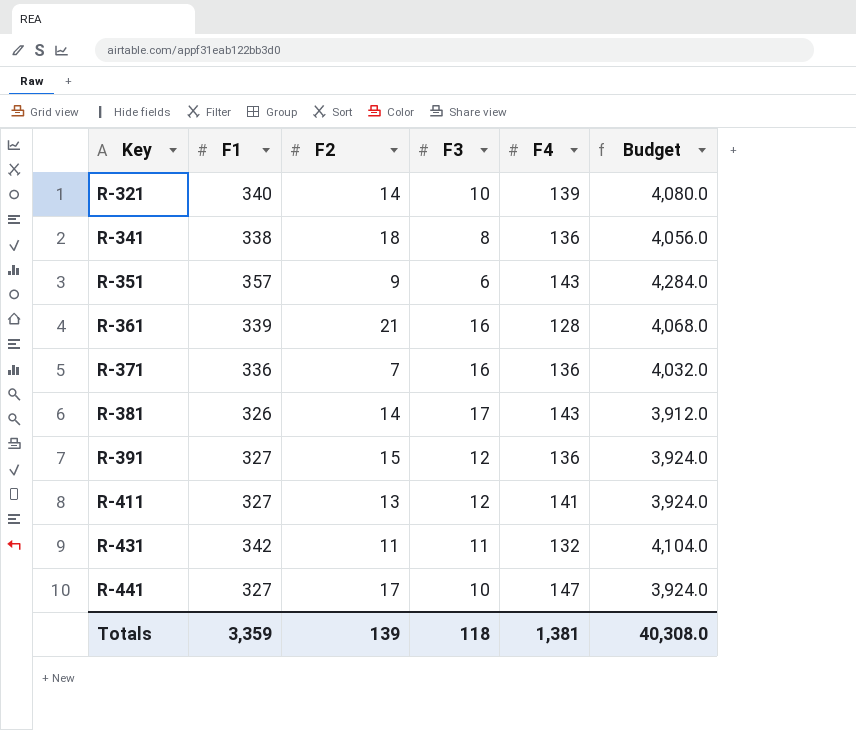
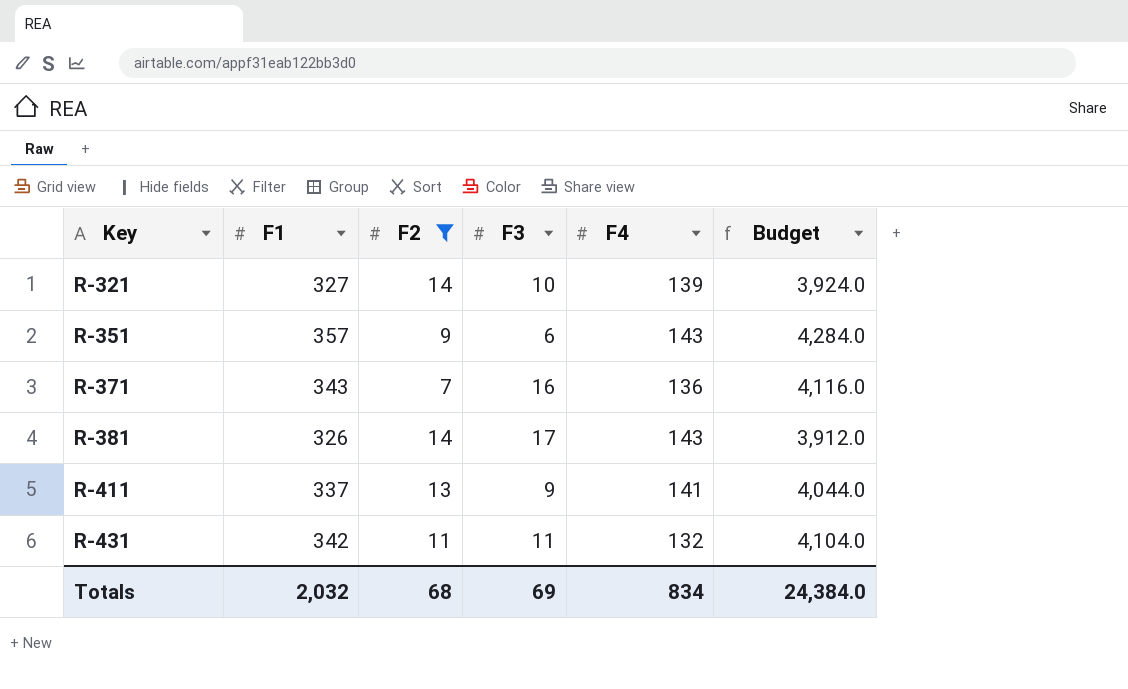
filter: none -> F2 <= 14
R-321 | F1: 340 -> 327
R-321 | Budget: 4,080.0 -> 3,924.0
R-371 | F1: 336 -> 343
R-371 | Budget: 4,032.0 -> 4,116.0
R-411 | F1: 327 -> 337
R-411 | F3: 12 -> 9
R-411 | Budget: 3,924.0 -> 4,044.0
Totals | F1: 3,359 -> 2,032
Totals | F2: 139 -> 68
Totals | F3: 118 -> 69
Totals | F4: 1,381 -> 834
Totals | Budget: 40,308.0 -> 24,384.0

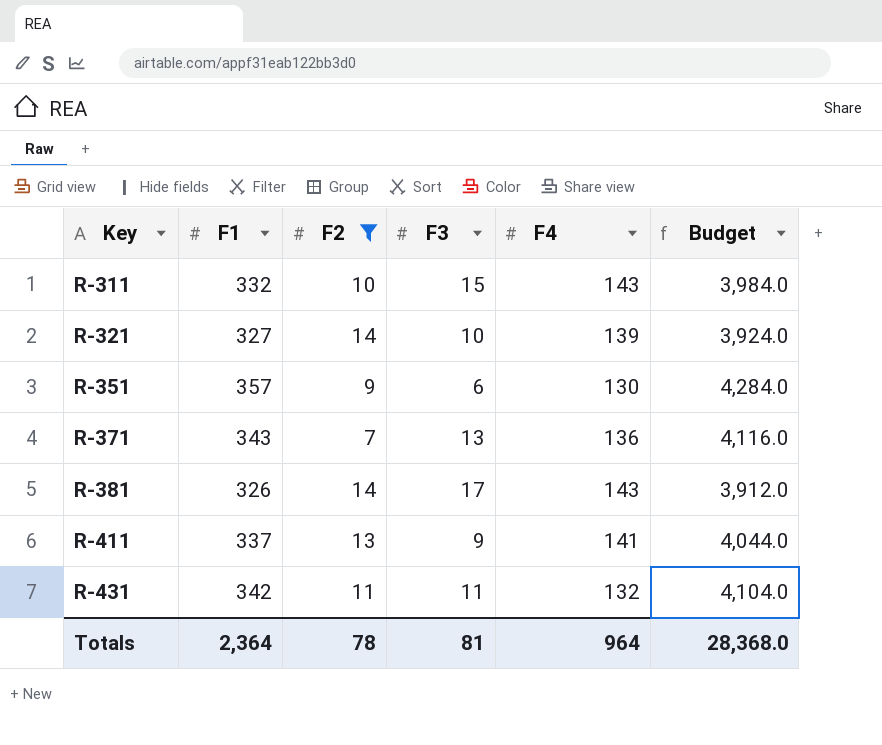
row R-311: none -> 332 | 10 | 15 | 143 | 3,984.0
R-351 | F4: 143 -> 130
R-371 | F3: 16 -> 13
Totals | F1: 2,032 -> 2,364
Totals | F2: 68 -> 78
Totals | F3: 69 -> 81
Totals | F4: 834 -> 964
Totals | Budget: 24,384.0 -> 28,368.0

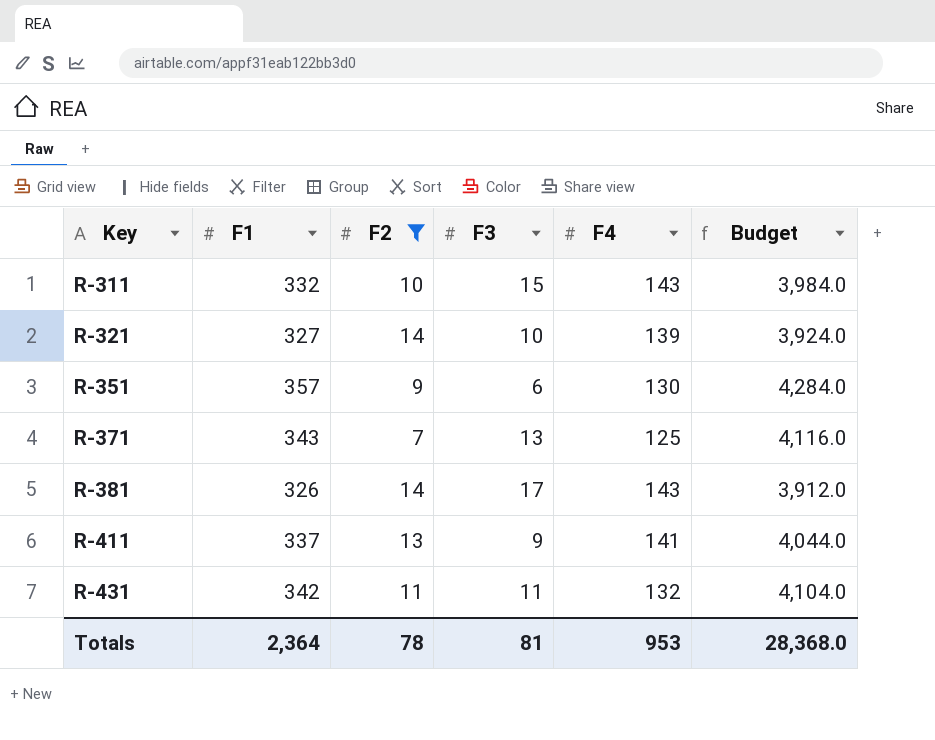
R-371 | F4: 136 -> 125
Totals | F4: 964 -> 953

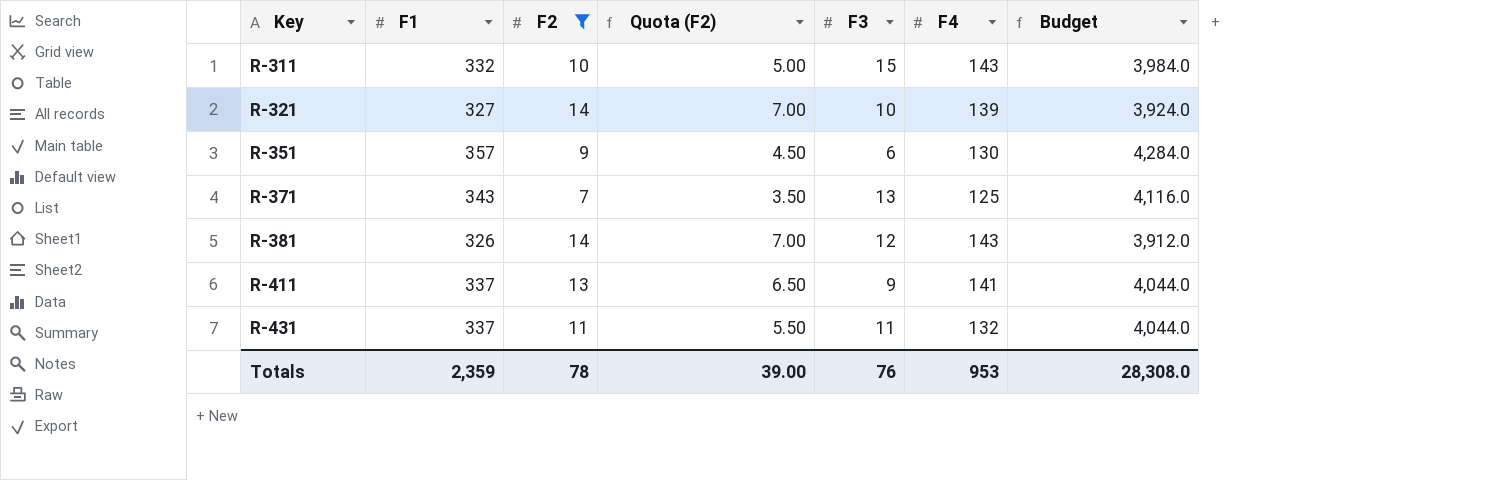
column Quota (F2) | formula: none -> [F2] * 0.5
R-381 | F3: 17 -> 12
R-431 | F1: 342 -> 337
R-431 | Budget: 4,104.0 -> 4,044.0
Totals | F1: 2,364 -> 2,359
Totals | F3: 81 -> 76
Totals | Budget: 28,368.0 -> 28,308.0

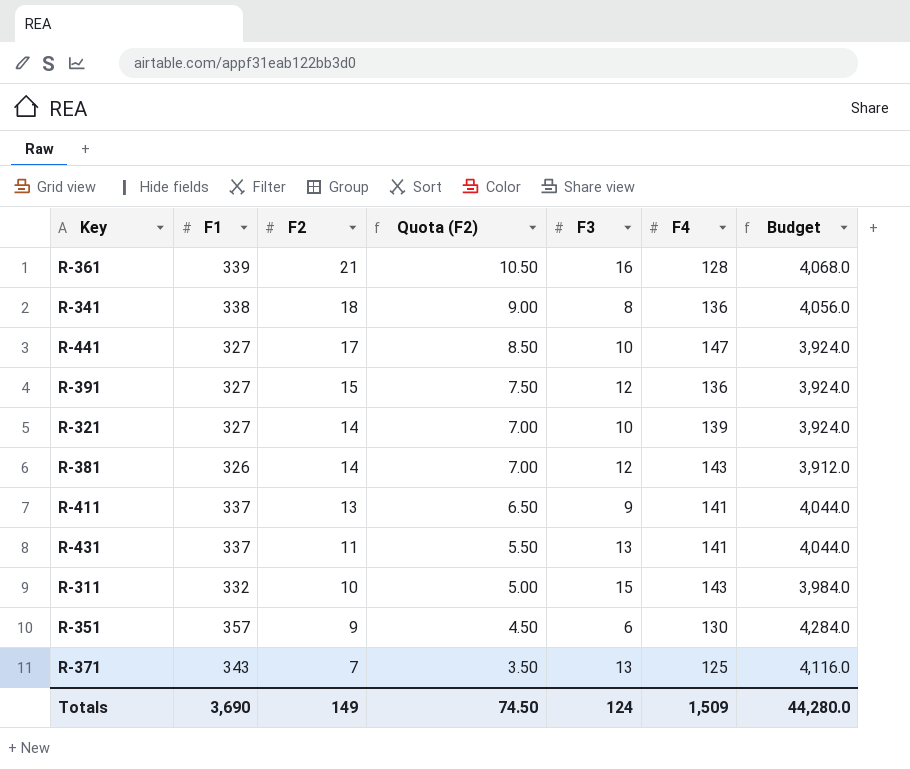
filter: F2 <= 14 -> none
row order: Key ascending -> F2 descending
R-431 | F3: 11 -> 13
R-431 | F4: 132 -> 141
Totals | F1: 2,359 -> 3,690
Totals | F2: 78 -> 149
Totals | Quota (F2): 39.00 -> 74.50
Totals | F3: 76 -> 124
Totals | F4: 953 -> 1,509
Totals | Budget: 28,308.0 -> 44,280.0

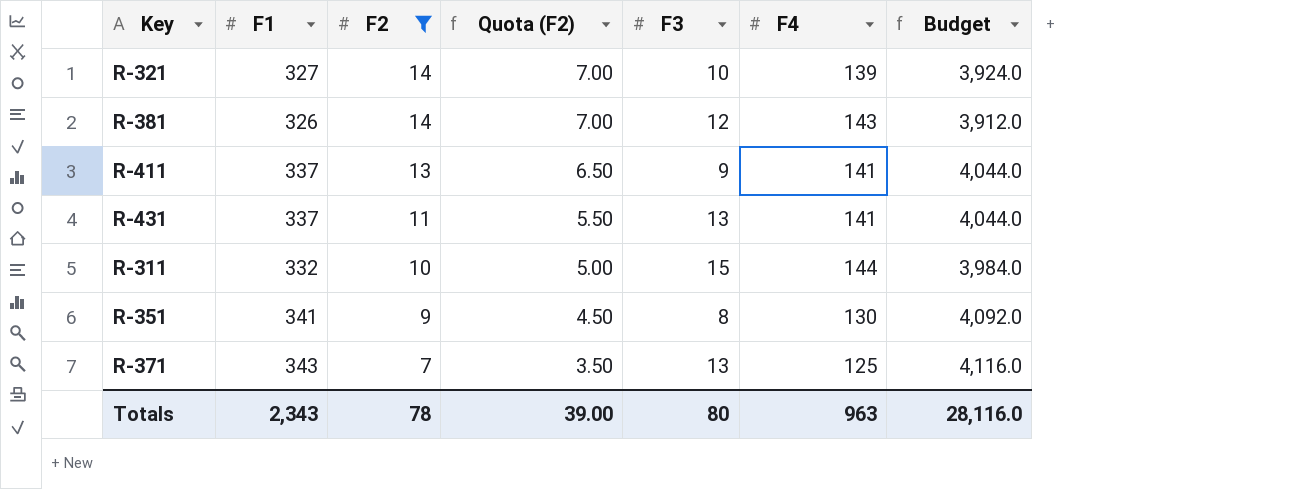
filter: none -> F2 <= 14
R-311 | F4: 143 -> 144
R-351 | F1: 357 -> 341
R-351 | F3: 6 -> 8
R-351 | Budget: 4,284.0 -> 4,092.0
Totals | F1: 3,690 -> 2,343
Totals | F2: 149 -> 78
Totals | Quota (F2): 74.50 -> 39.00
Totals | F3: 124 -> 80
Totals | F4: 1,509 -> 963
Totals | Budget: 44,280.0 -> 28,116.0

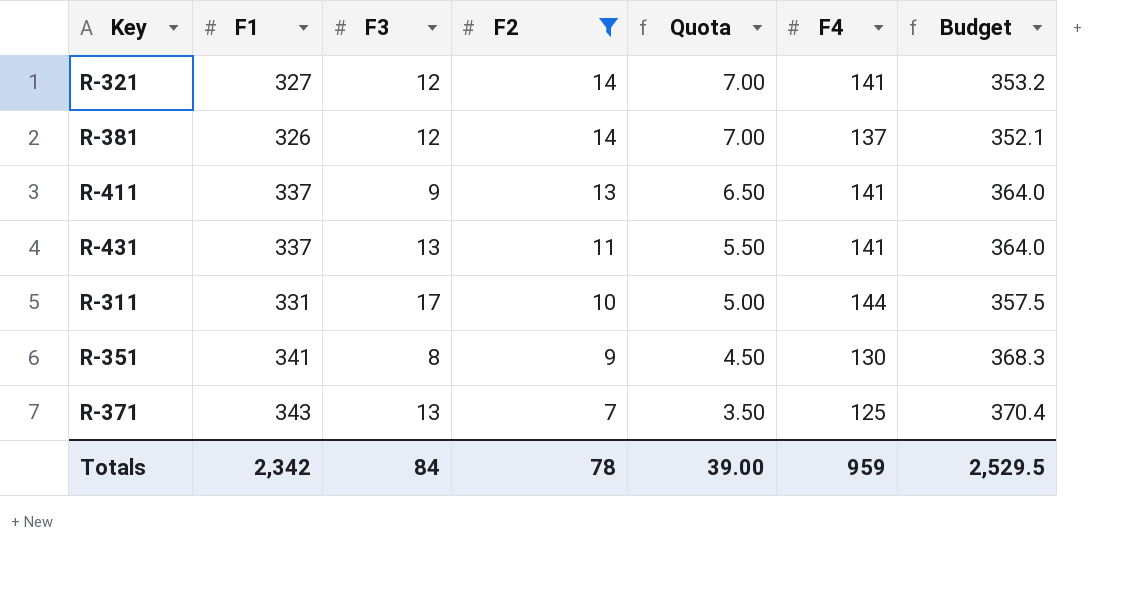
column F3 | position: 5 -> 3
column name: Quota (F2) -> Quota
column Budget | formula: [F1] * 12 -> [F1] * 1.08
R-321 | F3: 10 -> 12
R-321 | F4: 139 -> 141
R-381 | F4: 143 -> 137
R-311 | F1: 332 -> 331
R-311 | F3: 15 -> 17
Totals | F1: 2,343 -> 2,342
Totals | F3: 80 -> 84
Totals | F4: 963 -> 959
Totals | Budget: 28,116.0 -> 2,529.5

